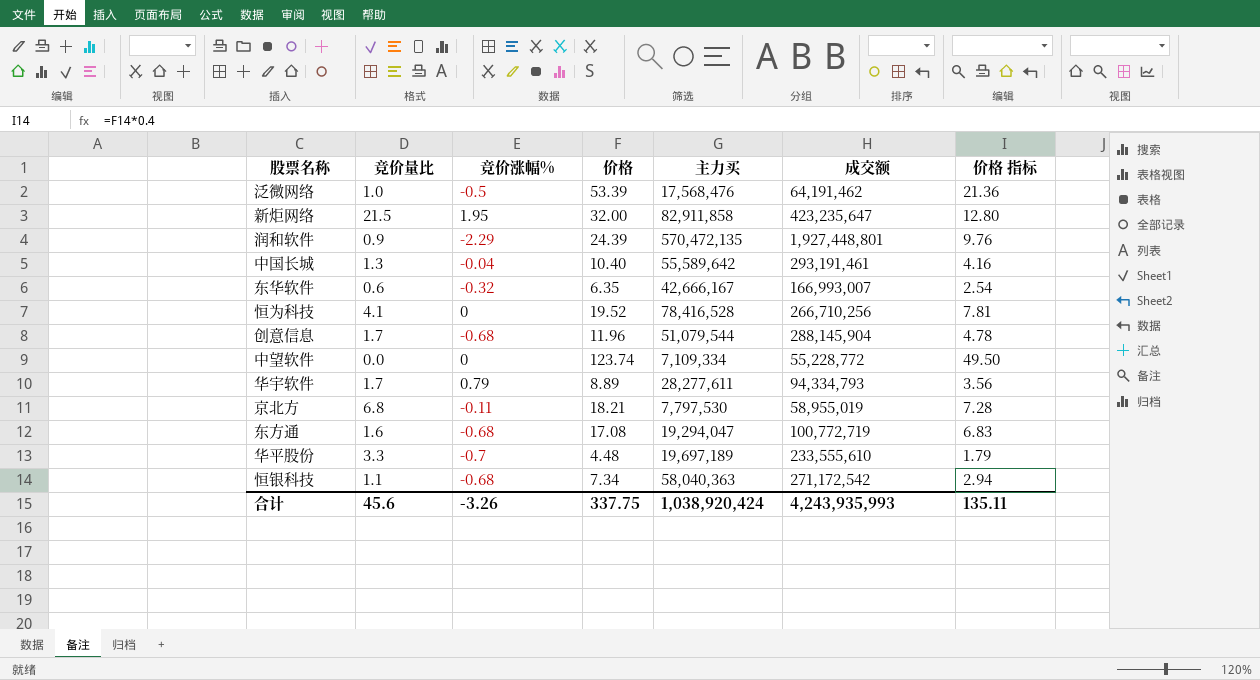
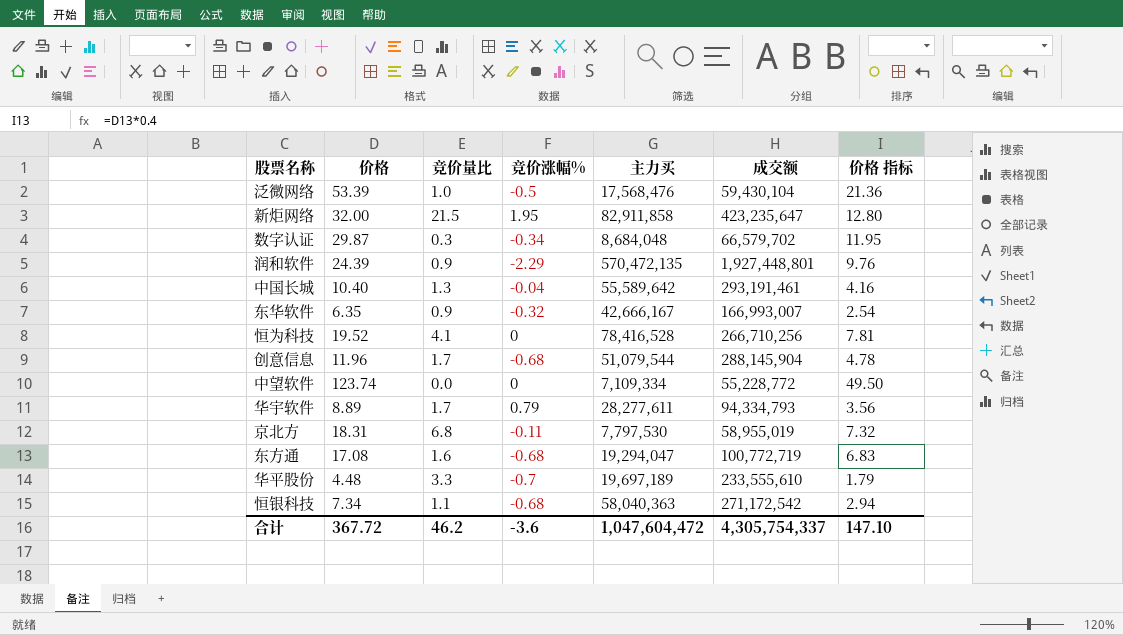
column 价格 | position: 4 -> 2
泛微网络 | 成交额: 64,191,462 -> 59,430,104
row 数字认证: none -> 29.87 | 0.3 | -0.34 | 8,684,048 | 66,579,702 | 11.95
东华软件 | 竞价量比: 0.6 -> 0.9
京北方 | 价格: 18.21 -> 18.31
京北方 | 价格 指标: 7.28 -> 7.32
合计 | 价格: 337.75 -> 367.72
合计 | 竞价量比: 45.6 -> 46.2
合计 | 竞价涨幅%: -3.26 -> -3.6
合计 | 主力买: 1,038,920,424 -> 1,047,604,472
合计 | 成交额: 4,243,935,993 -> 4,305,754,337
合计 | 价格 指标: 135.11 -> 147.10

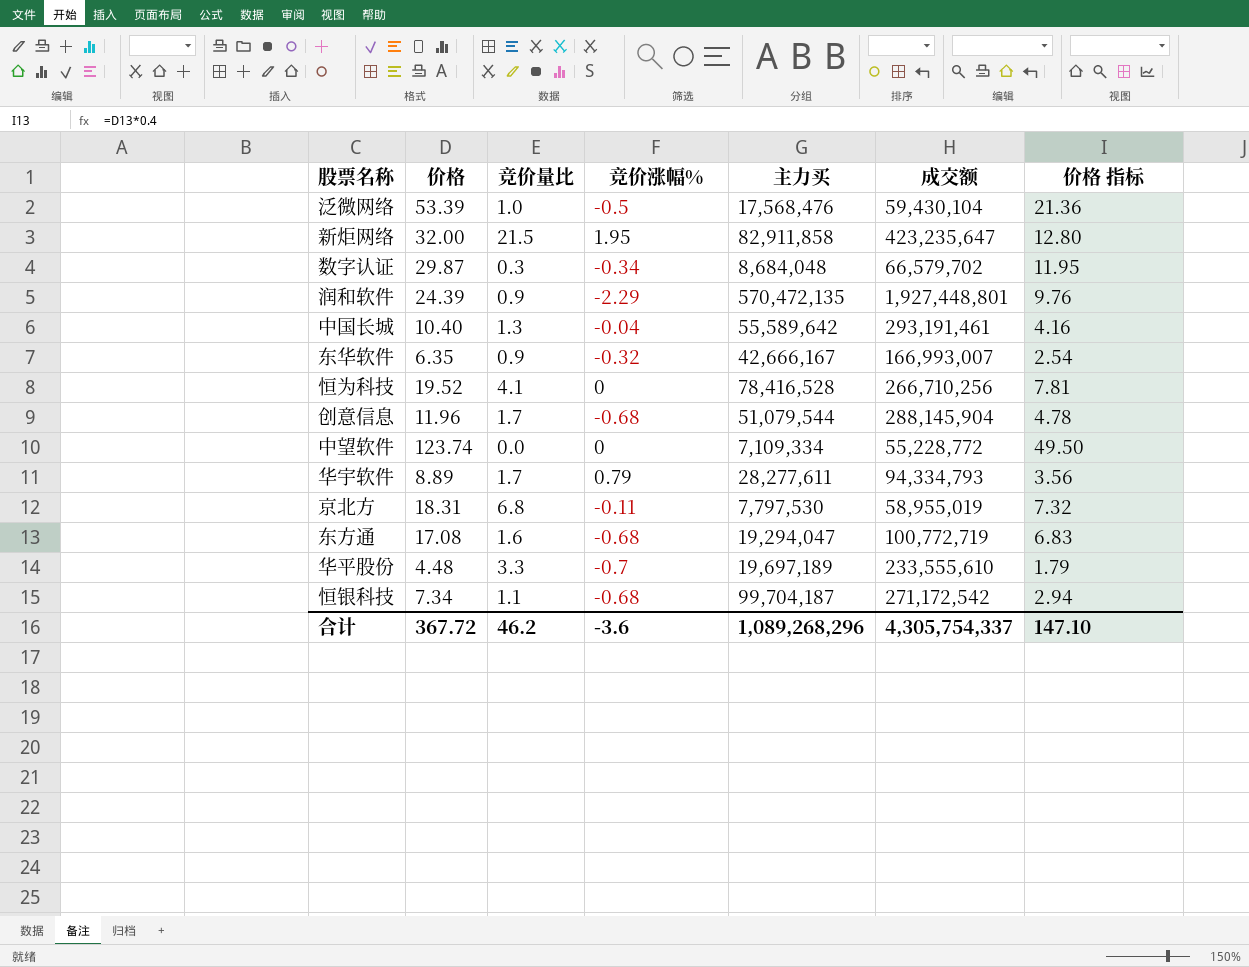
恒银科技 | 主力买: 58,040,363 -> 99,704,187
合计 | 主力买: 1,047,604,472 -> 1,089,268,296

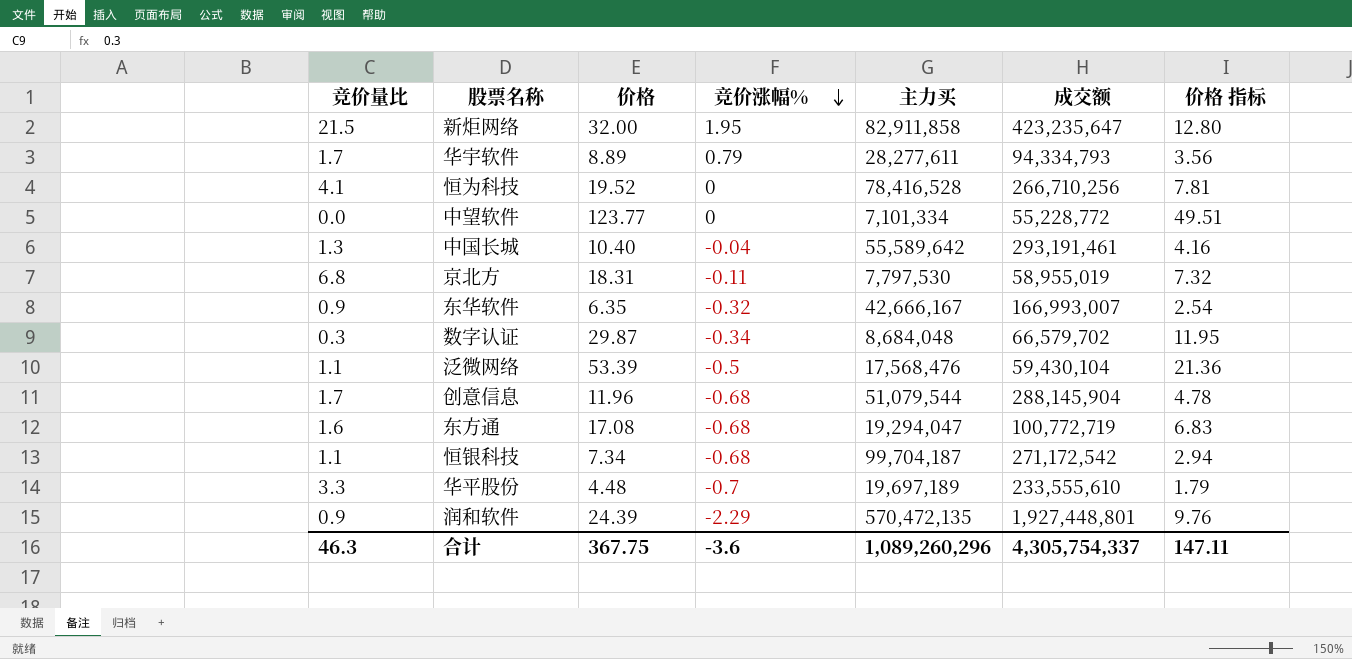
row order: none -> 竞价涨幅% descending
column 竞价量比 | position: 3 -> 1
中望软件 | 价格: 123.74 -> 123.77
中望软件 | 主力买: 7,109,334 -> 7,101,334
中望软件 | 价格 指标: 49.50 -> 49.51
泛微网络 | 竞价量比: 1.0 -> 1.1
合计 | 竞价量比: 46.2 -> 46.3
合计 | 价格: 367.72 -> 367.75
合计 | 主力买: 1,089,268,296 -> 1,089,260,296
合计 | 价格 指标: 147.10 -> 147.11

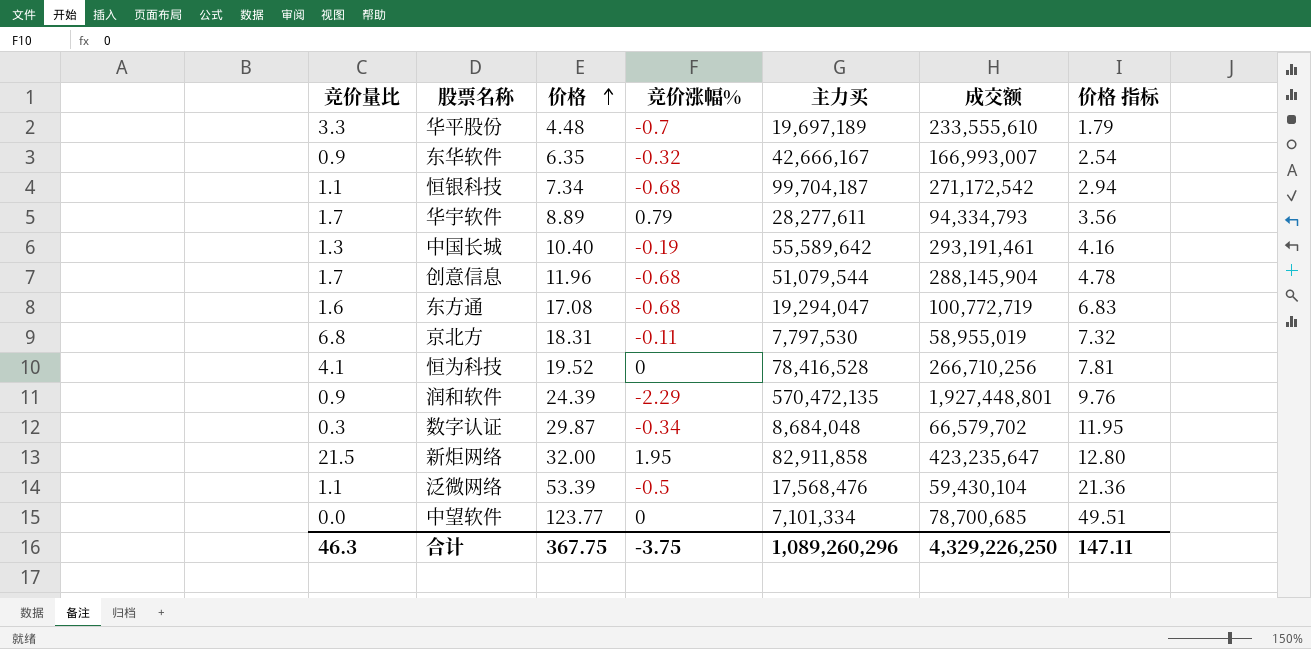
row order: 竞价涨幅% descending -> 价格 ascending
中国长城 | 竞价涨幅%: -0.04 -> -0.19
中望软件 | 成交额: 55,228,772 -> 78,700,685
合计 | 竞价涨幅%: -3.6 -> -3.75
合计 | 成交额: 4,305,754,337 -> 4,329,226,250

